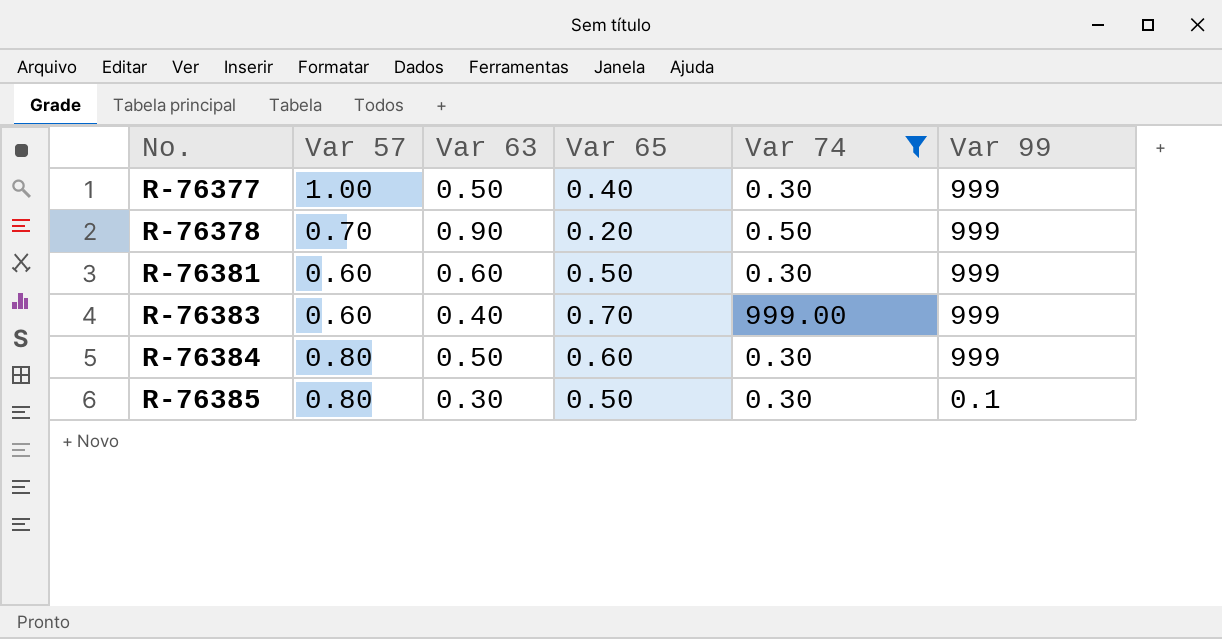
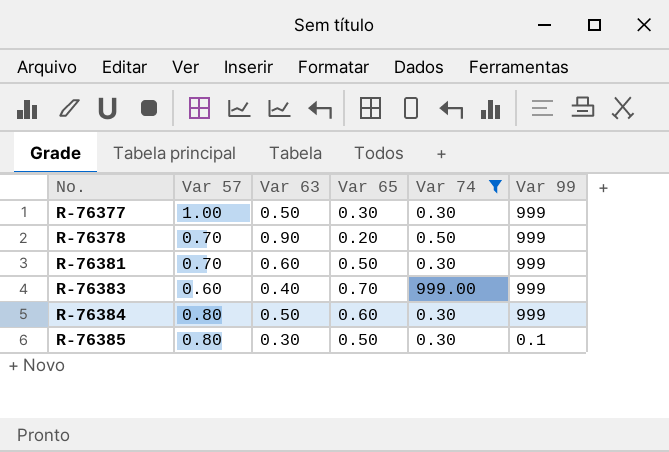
R-76377 | Var 65: 0.40 -> 0.30
R-76381 | Var 57: 0.60 -> 0.70

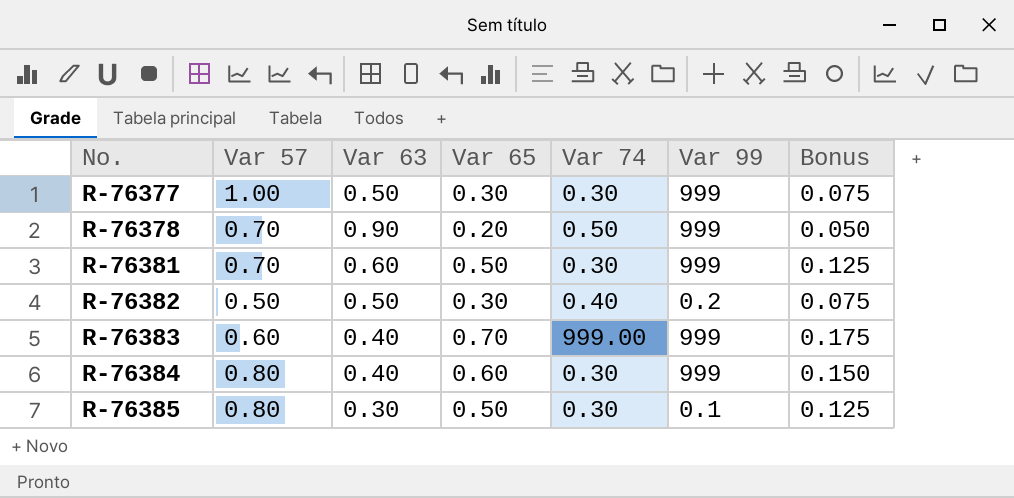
filter: Var 74 != 0.40 -> none
column Bonus | formula: none -> [Var 65] * 0.25
R-76384 | Var 63: 0.50 -> 0.40

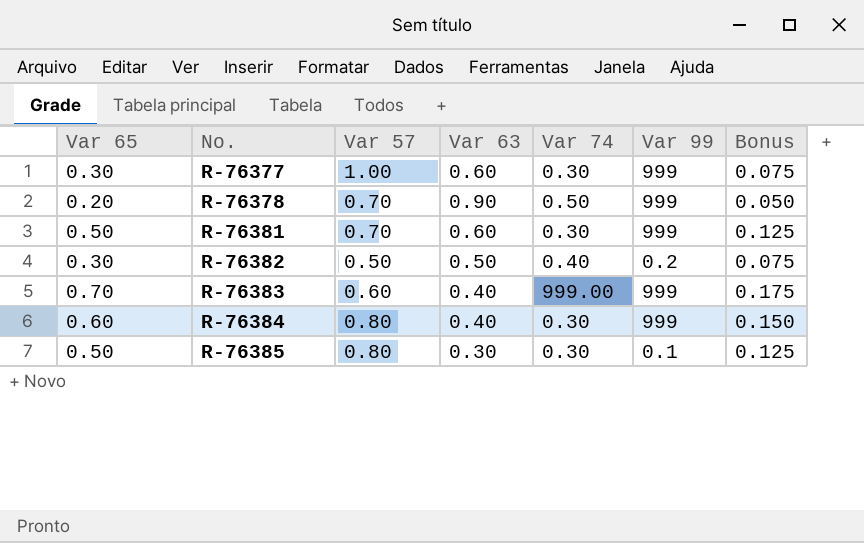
column Var 65 | position: 4 -> 1
R-76377 | Var 63: 0.50 -> 0.60

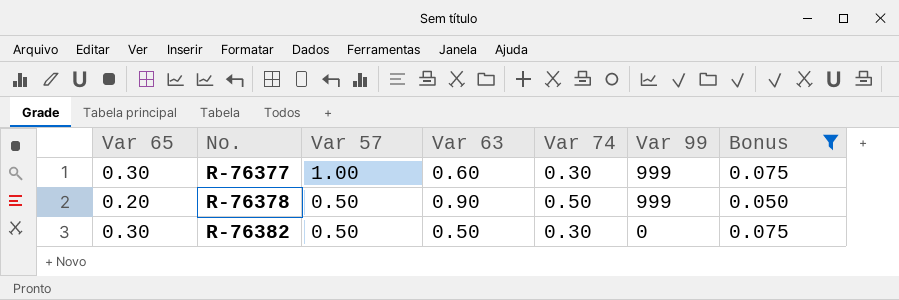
filter: none -> Bonus <= 0.075
R-76378 | Var 57: 0.70 -> 0.50
R-76382 | Var 74: 0.40 -> 0.30
R-76382 | Var 99: 0.2 -> 0

